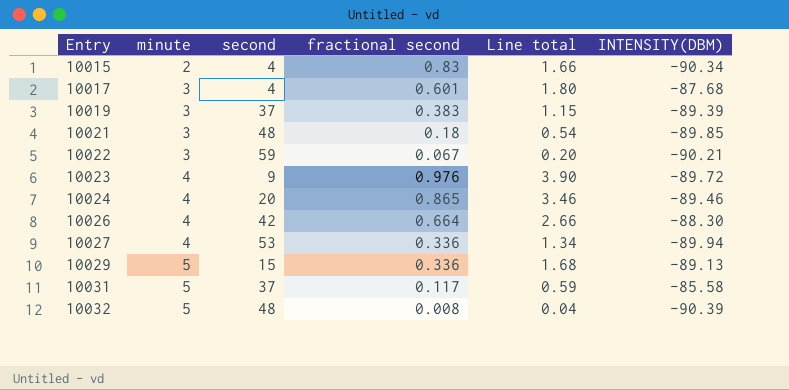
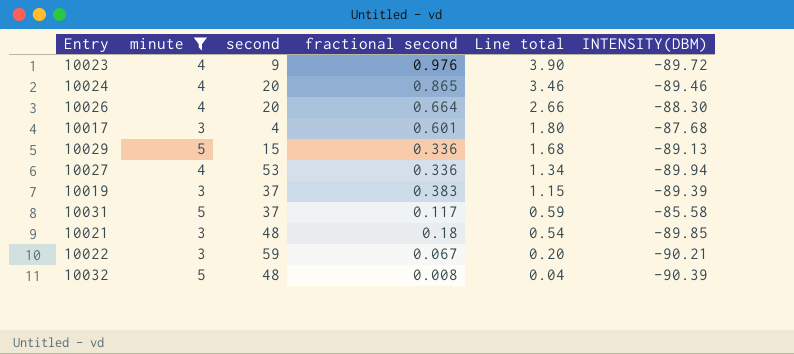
filter: none -> minute != 2
row order: Entry ascending -> Line total descending
10026 | second: 42 -> 20

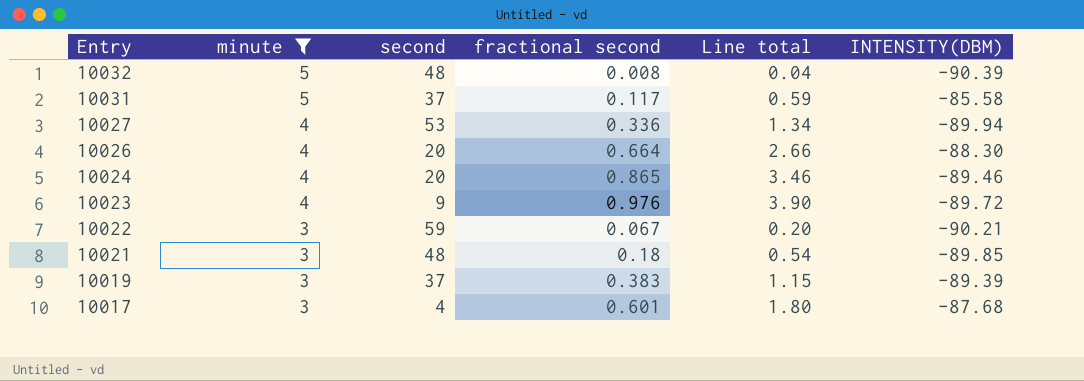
row order: Line total descending -> Entry descending
row 10029: 5 | 15 | 0.336 | 1.68 | -89.13 -> none

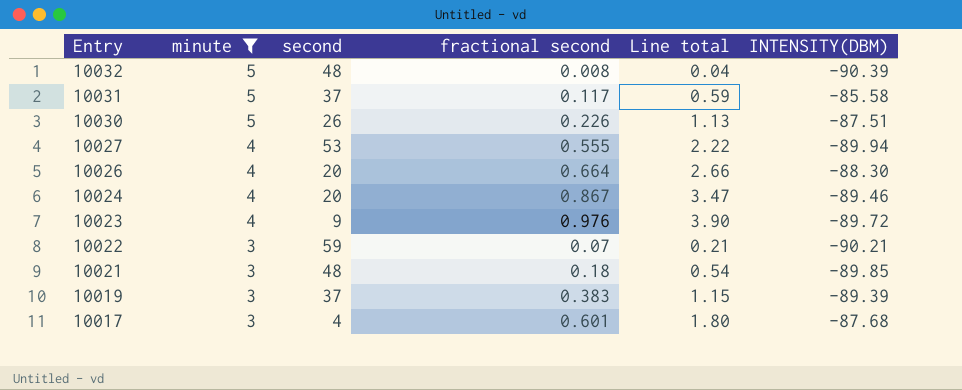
row 10030: none -> 5 | 26 | 0.226 | 1.13 | -87.51
10027 | fractional second: 0.336 -> 0.555
10027 | Line total: 1.34 -> 2.22
10024 | fractional second: 0.865 -> 0.867
10024 | Line total: 3.46 -> 3.47
10022 | fractional second: 0.067 -> 0.07
10022 | Line total: 0.20 -> 0.21

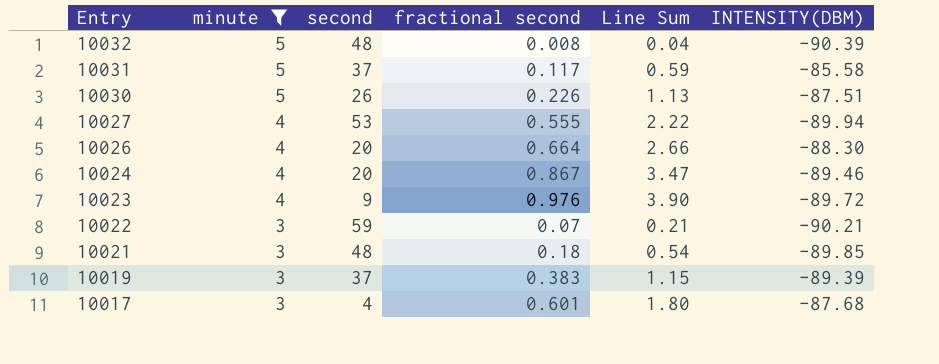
column name: Line total -> Line Sum

